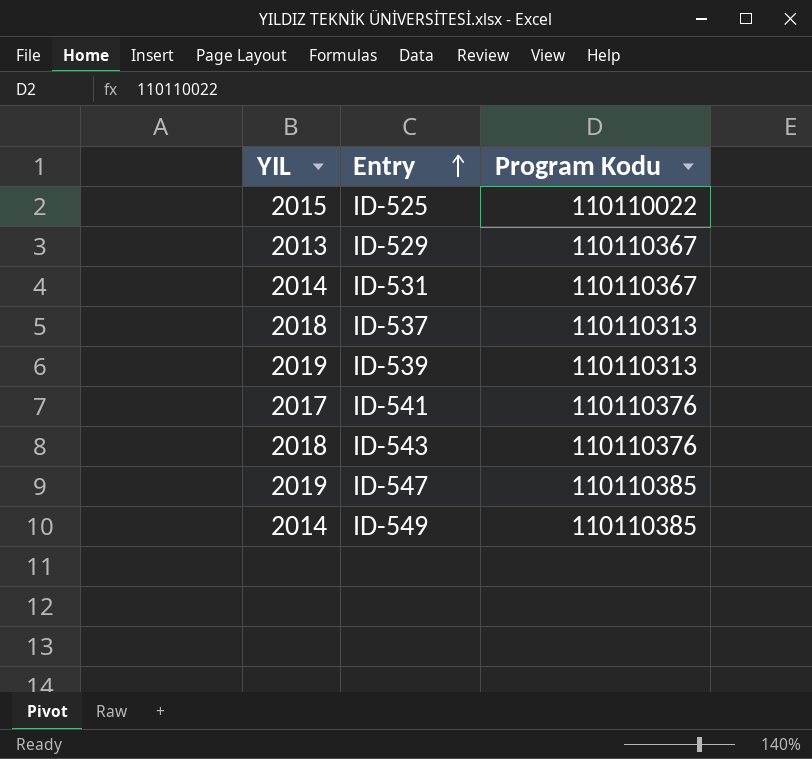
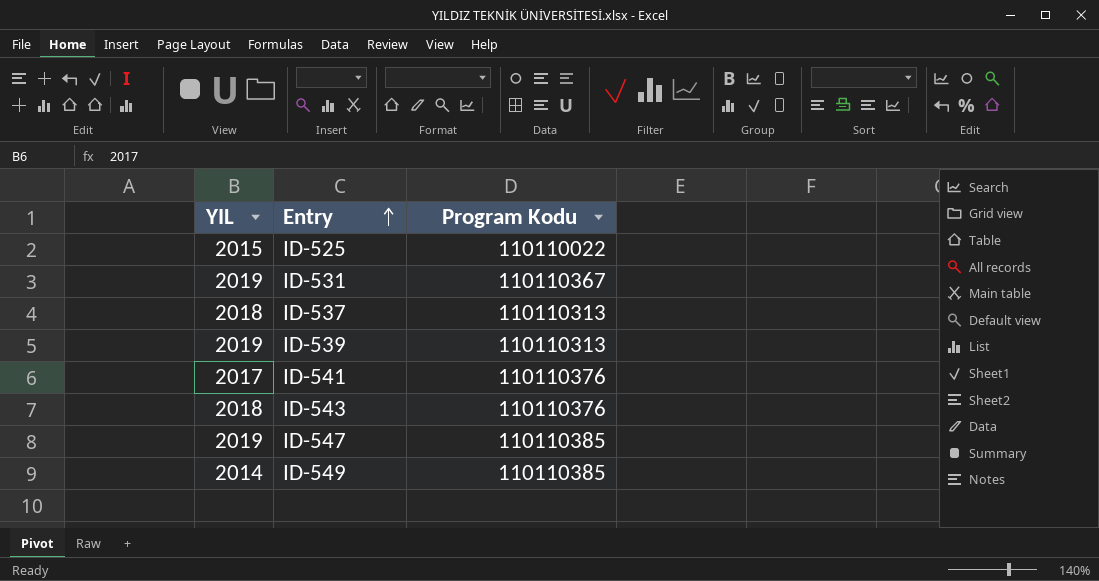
row ID-529: 2013 | 110110367 -> none
ID-531 | YIL: 2014 -> 2019

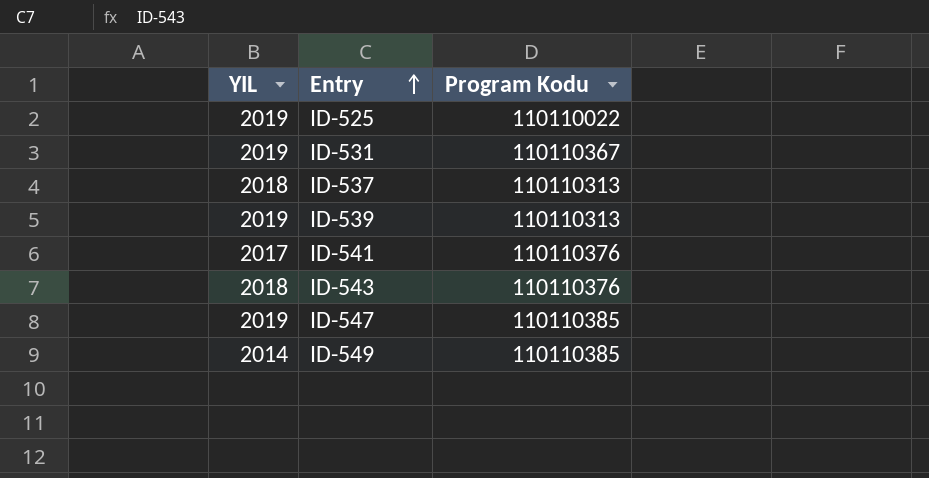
ID-525 | YIL: 2015 -> 2019

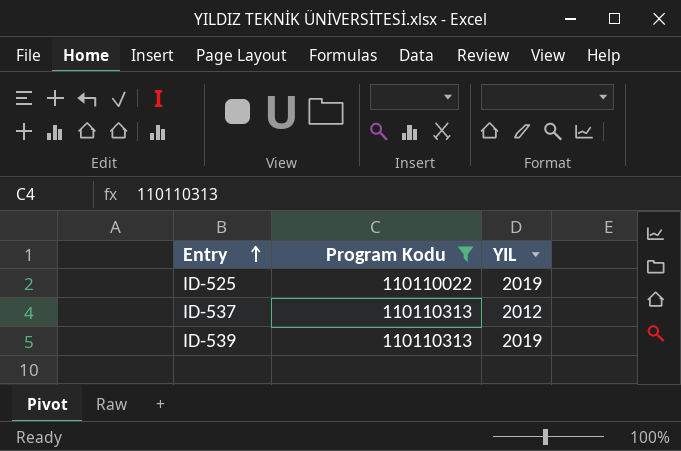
filter: none -> Program Kodu <= 110110313
column YIL | position: 1 -> 3
ID-537 | YIL: 2018 -> 2012

